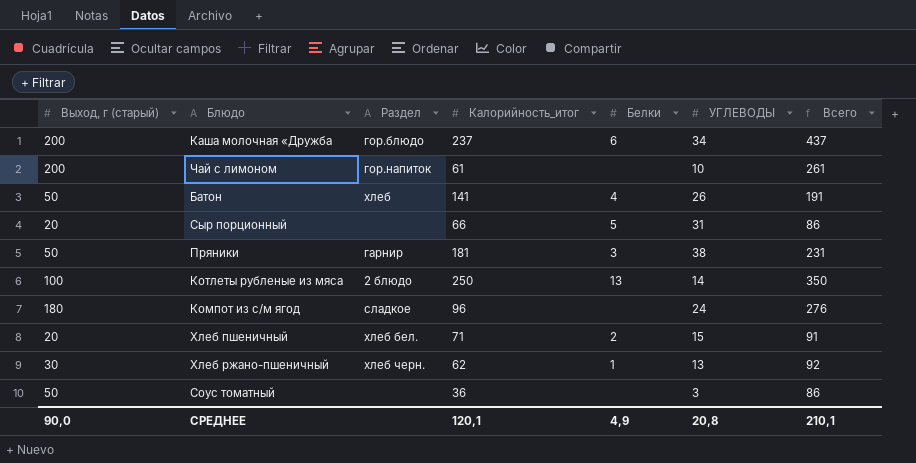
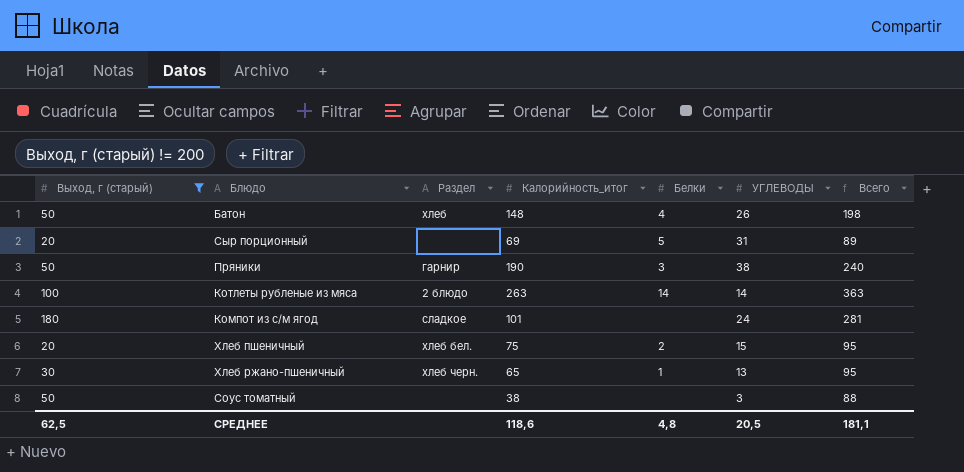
filter: none -> Выход, г (старый) != 200
Батон | Калорийность_итог: 141 -> 148
Батон | Всего: 191 -> 198
Сыр порционный | Калорийность_итог: 66 -> 69
Сыр порционный | Всего: 86 -> 89
Пряники | Калорийность_итог: 181 -> 190
Пряники | Всего: 231 -> 240
Котлеты рубленые из мяса | Калорийность_итог: 250 -> 263
Котлеты рубленые из мяса | Белки: 13 -> 14
Котлеты рубленые из мяса | Всего: 350 -> 363
Компот из с/м ягод | Калорийность_итог: 96 -> 101
Компот из с/м ягод | Всего: 276 -> 281
Хлеб пшеничный | Калорийность_итог: 71 -> 75
Хлеб пшеничный | Всего: 91 -> 95
Хлеб ржано-пшеничный | Калорийность_итог: 62 -> 65
Хлеб ржано-пшеничный | Всего: 92 -> 95
Соус томатный | Калорийность_итог: 36 -> 38
Соус томатный | Всего: 86 -> 88
СРЕДНЕЕ | Выход, г (старый): 90,0 -> 62,5
СРЕДНЕЕ | Калорийность_итог: 120,1 -> 118,6
СРЕДНЕЕ | Белки: 4,9 -> 4,8
СРЕДНЕЕ | УГЛЕВОДЫ: 20,8 -> 20,5
СРЕДНЕЕ | Всего: 210,1 -> 181,1

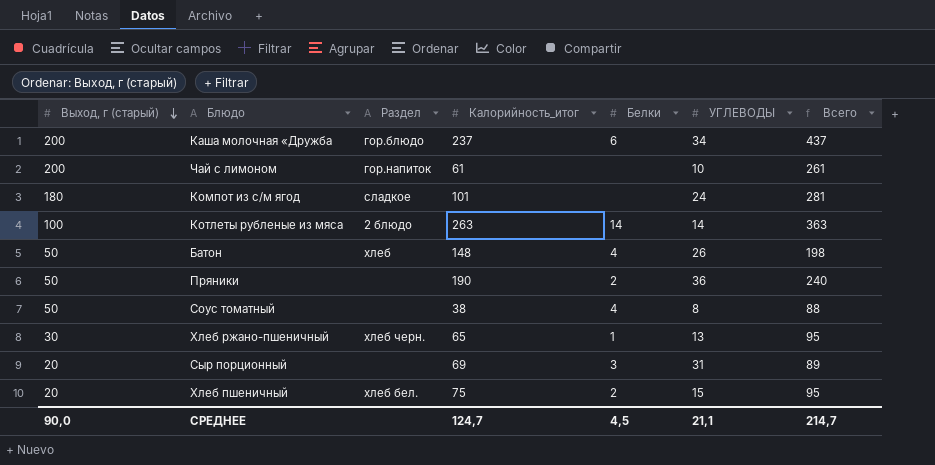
filter: Выход, г (старый) != 200 -> none
row order: none -> Выход, г (старый) descending
Пряники | Раздел: гарнир -> none
Пряники | Белки: 3 -> 2
Пряники | УГЛЕВОДЫ: 38 -> 36
Соус томатный | Белки: none -> 4
Соус томатный | УГЛЕВОДЫ: 3 -> 8
Сыр порционный | Белки: 5 -> 3
СРЕДНЕЕ | Выход, г (старый): 62,5 -> 90,0
СРЕДНЕЕ | Калорийность_итог: 118,6 -> 124,7
СРЕДНЕЕ | Белки: 4,8 -> 4,5
СРЕДНЕЕ | УГЛЕВОДЫ: 20,5 -> 21,1
СРЕДНЕЕ | Всего: 181,1 -> 214,7

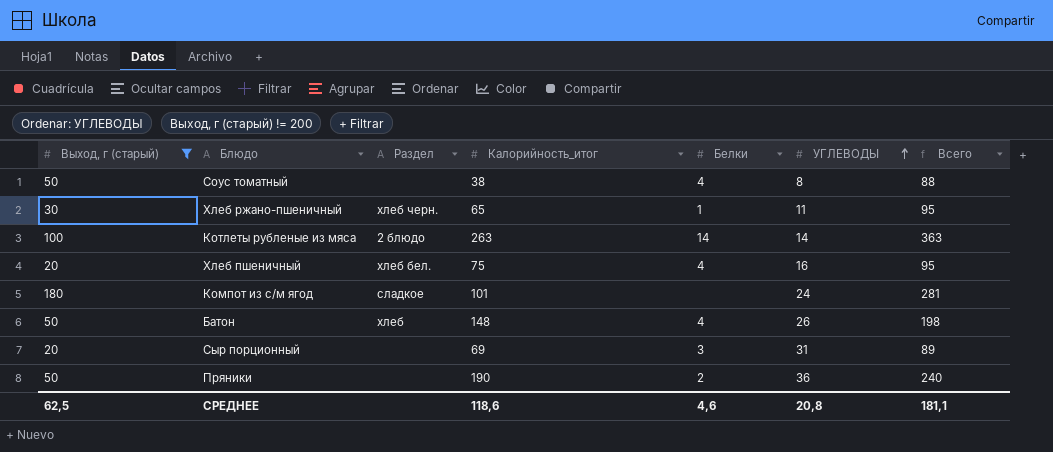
filter: none -> Выход, г (старый) != 200
row order: Выход, г (старый) descending -> УГЛЕВОДЫ ascending
Хлеб ржано-пшеничный | УГЛЕВОДЫ: 13 -> 11
Хлеб пшеничный | Белки: 2 -> 4
Хлеб пшеничный | УГЛЕВОДЫ: 15 -> 16
СРЕДНЕЕ | Выход, г (старый): 90,0 -> 62,5
СРЕДНЕЕ | Калорийность_итог: 124,7 -> 118,6
СРЕДНЕЕ | Белки: 4,5 -> 4,6
СРЕДНЕЕ | УГЛЕВОДЫ: 21,1 -> 20,8
СРЕДНЕЕ | Всего: 214,7 -> 181,1

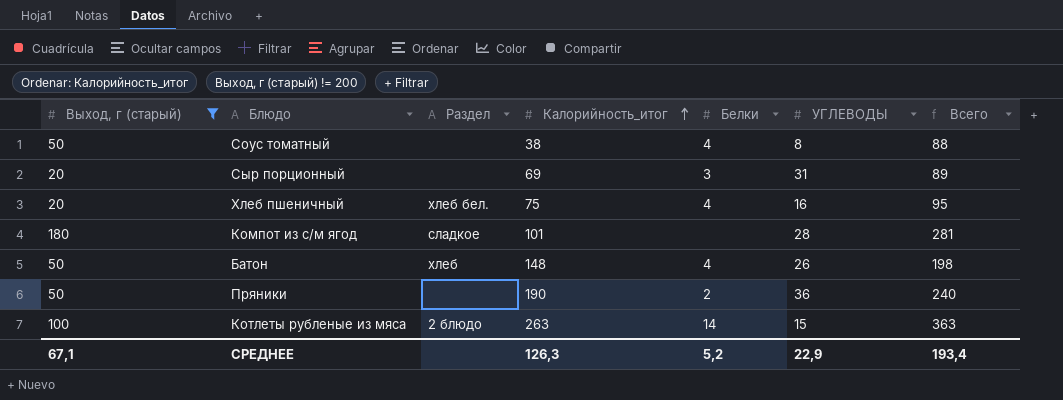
row order: УГЛЕВОДЫ ascending -> Калорийность_итог ascending
row Хлеб ржано-пшеничный: 30 | хлеб черн. | 65 | 1 | 11 | 95 -> none
Компот из с/м ягод | УГЛЕВОДЫ: 24 -> 28
Котлеты рубленые из мяса | УГЛЕВОДЫ: 14 -> 15
СРЕДНЕЕ | Выход, г (старый): 62,5 -> 67,1
СРЕДНЕЕ | Калорийность_итог: 118,6 -> 126,3
СРЕДНЕЕ | Белки: 4,6 -> 5,2
СРЕДНЕЕ | УГЛЕВОДЫ: 20,8 -> 22,9
СРЕДНЕЕ | Всего: 181,1 -> 193,4

